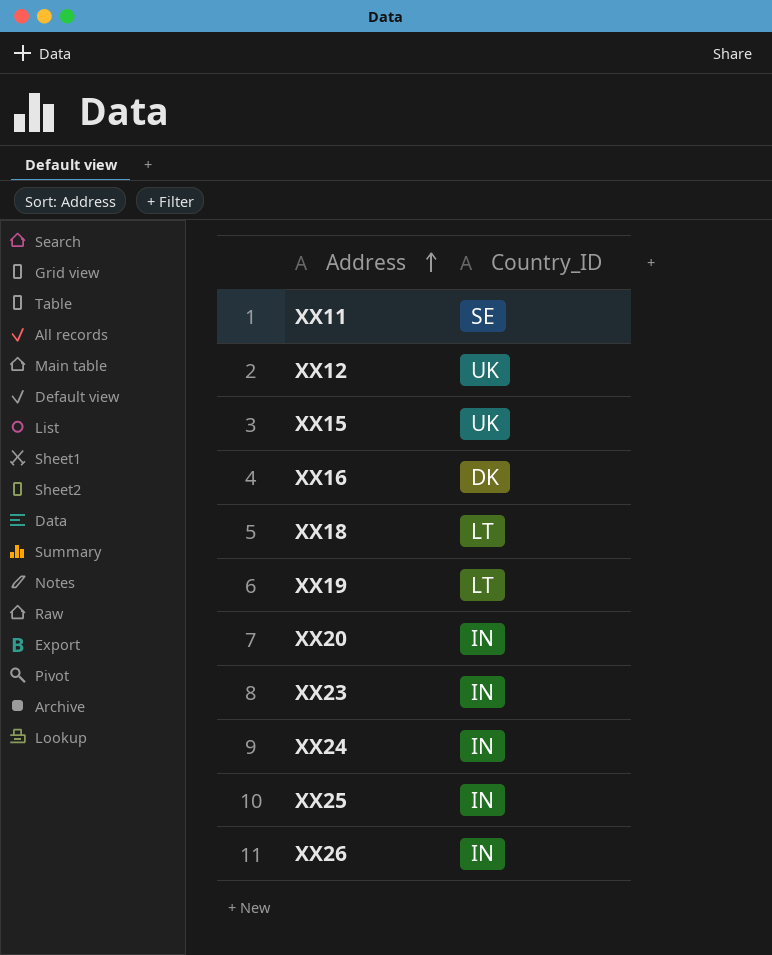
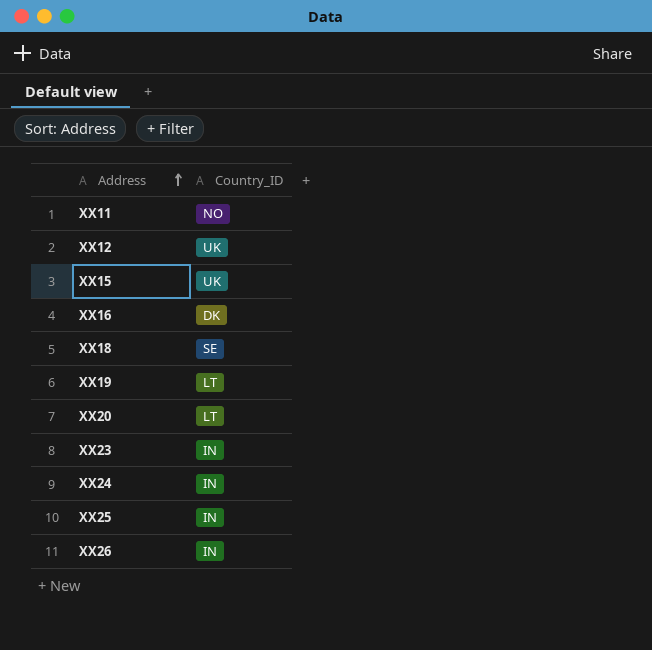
XX11 | Country_ID: SE -> NO
XX18 | Country_ID: LT -> SE
XX20 | Country_ID: IN -> LT

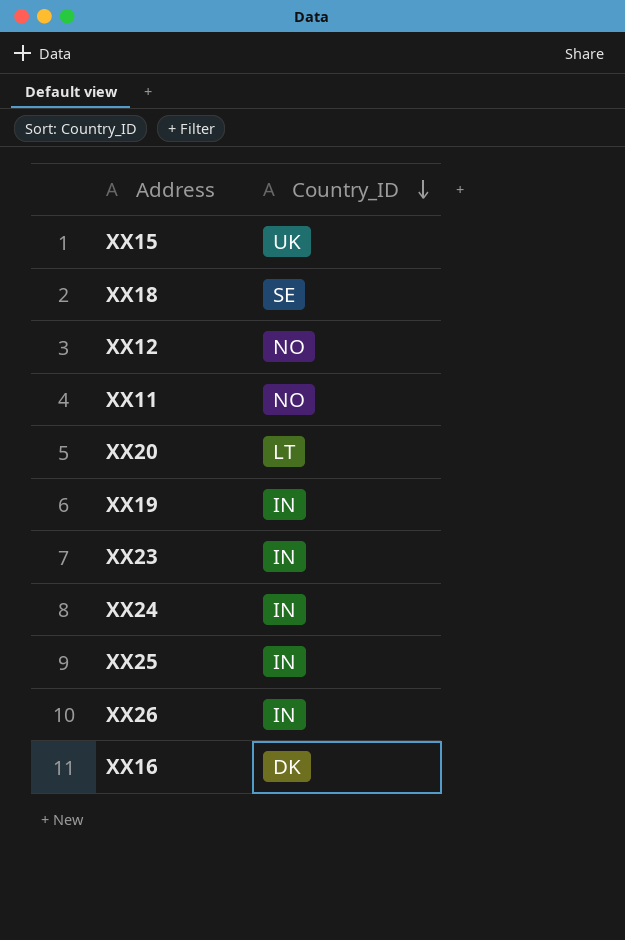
row order: Address ascending -> Country_ID descending
XX12 | Country_ID: UK -> NO
XX19 | Country_ID: LT -> IN

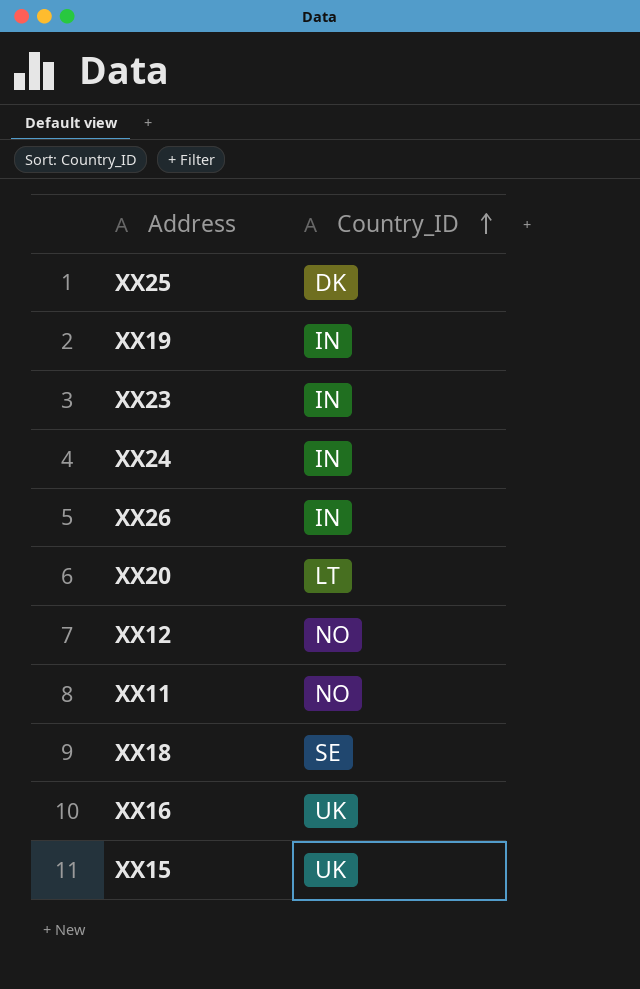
row order: Country_ID descending -> Country_ID ascending
XX25 | Country_ID: IN -> DK
XX16 | Country_ID: DK -> UK

